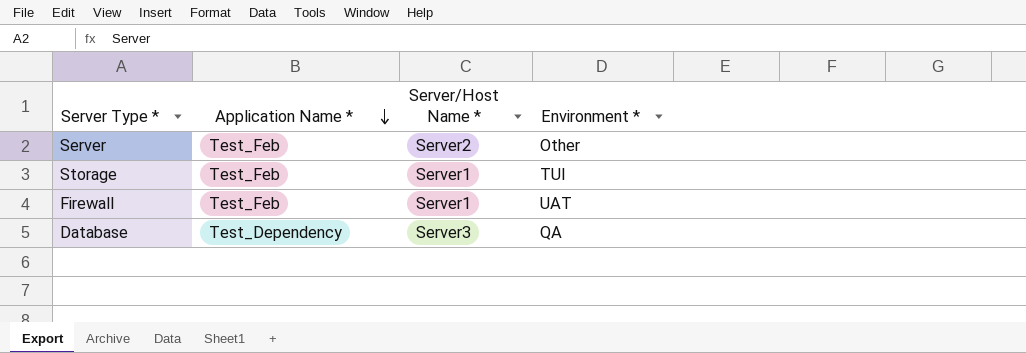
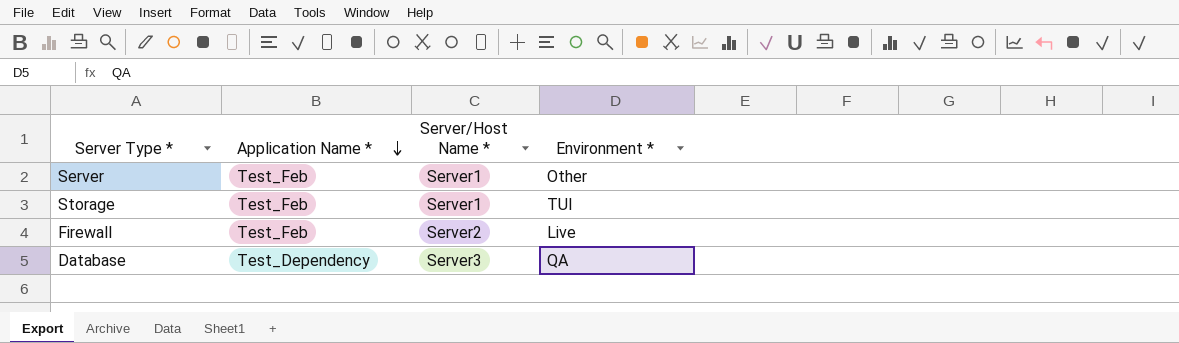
Server | Server/Host Name *: Server2 -> Server1
Firewall | Server/Host Name *: Server1 -> Server2
Firewall | Environment *: UAT -> Live

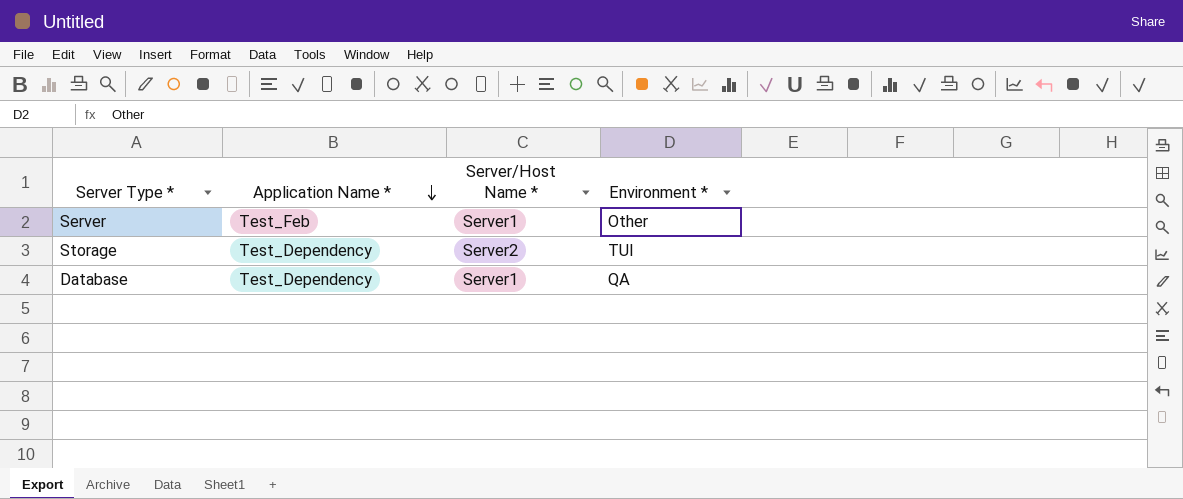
row Firewall: Test_Feb | Server2 | Live -> none
Storage | Application Name *: Test_Feb -> Test_Dependency
Storage | Server/Host Name *: Server1 -> Server2
Database | Server/Host Name *: Server3 -> Server1

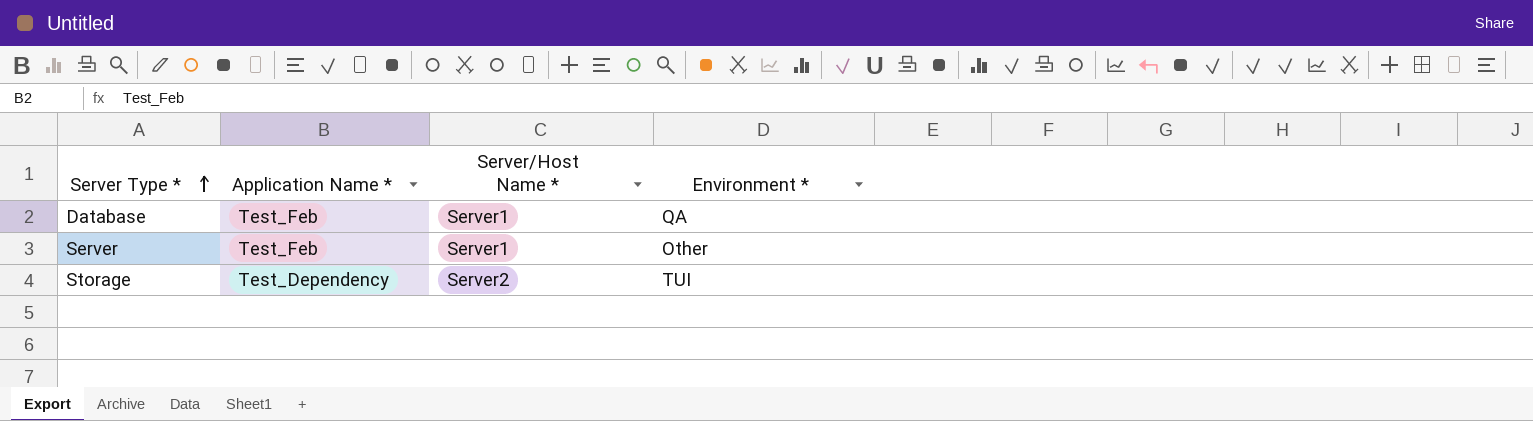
row order: Application Name * descending -> Server Type * ascending
Database | Application Name *: Test_Dependency -> Test_Feb

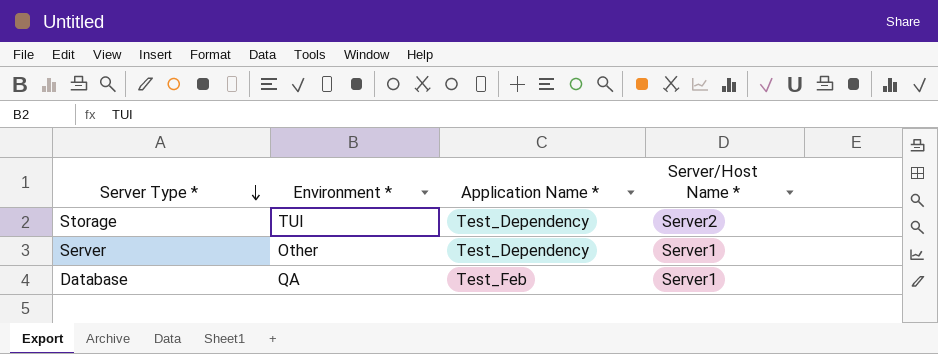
row order: Server Type * ascending -> Server Type * descending
column Environment * | position: 4 -> 2
Server | Application Name *: Test_Feb -> Test_Dependency

